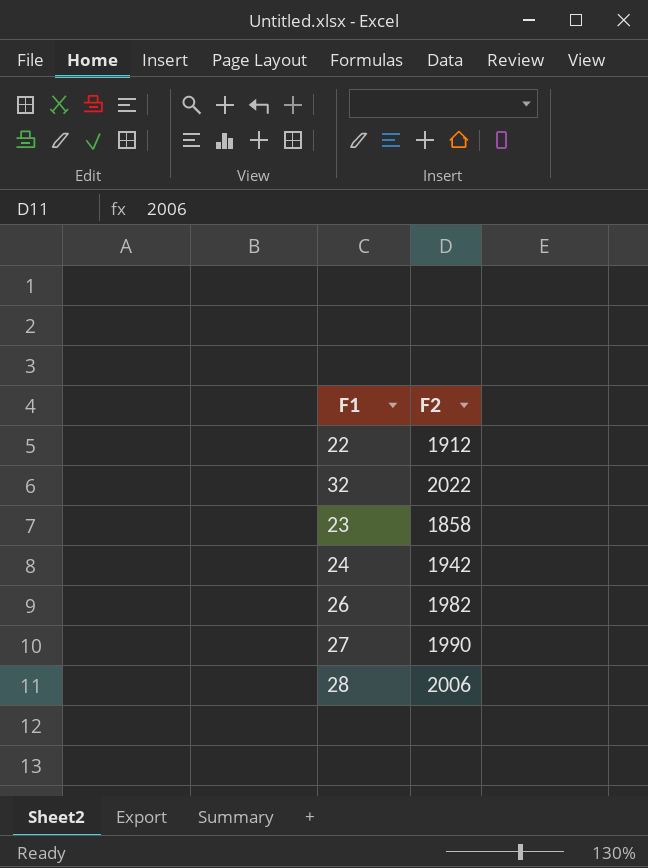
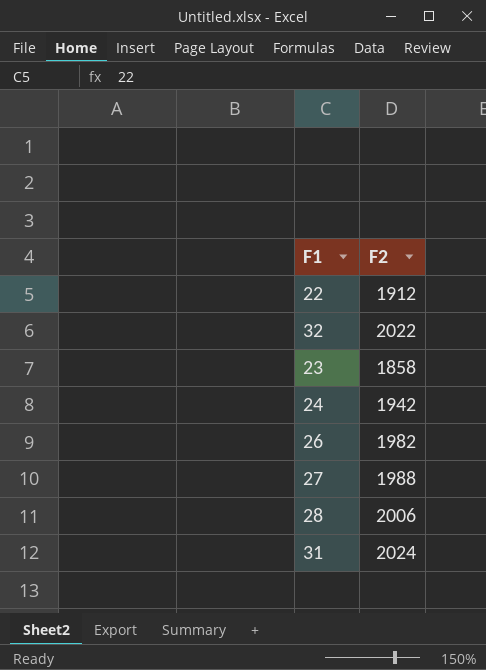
27 | F2: 1990 -> 1988
row 31: none -> 2024

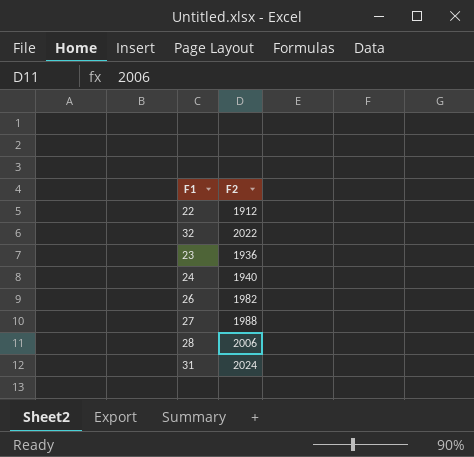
23 | F2: 1858 -> 1936
24 | F2: 1942 -> 1940

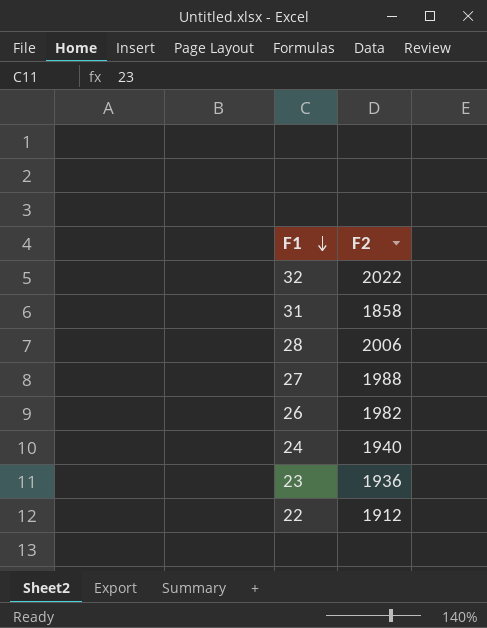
row order: none -> F1 descending
31 | F2: 2024 -> 1858

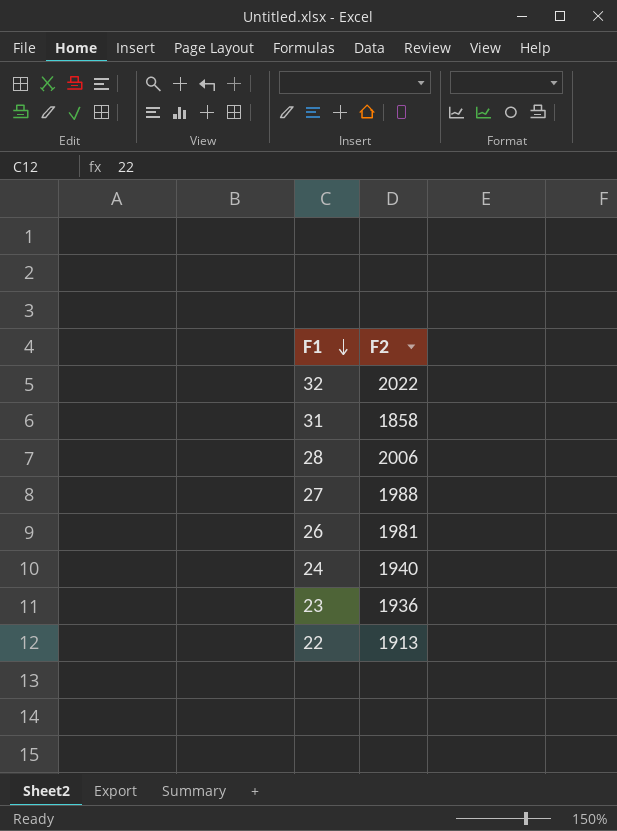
26 | F2: 1982 -> 1981
22 | F2: 1912 -> 1913

